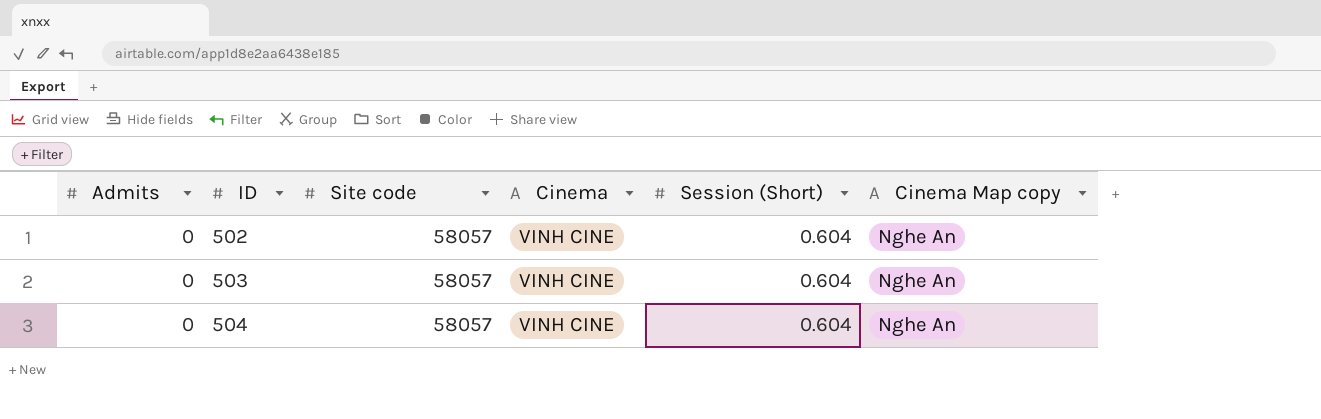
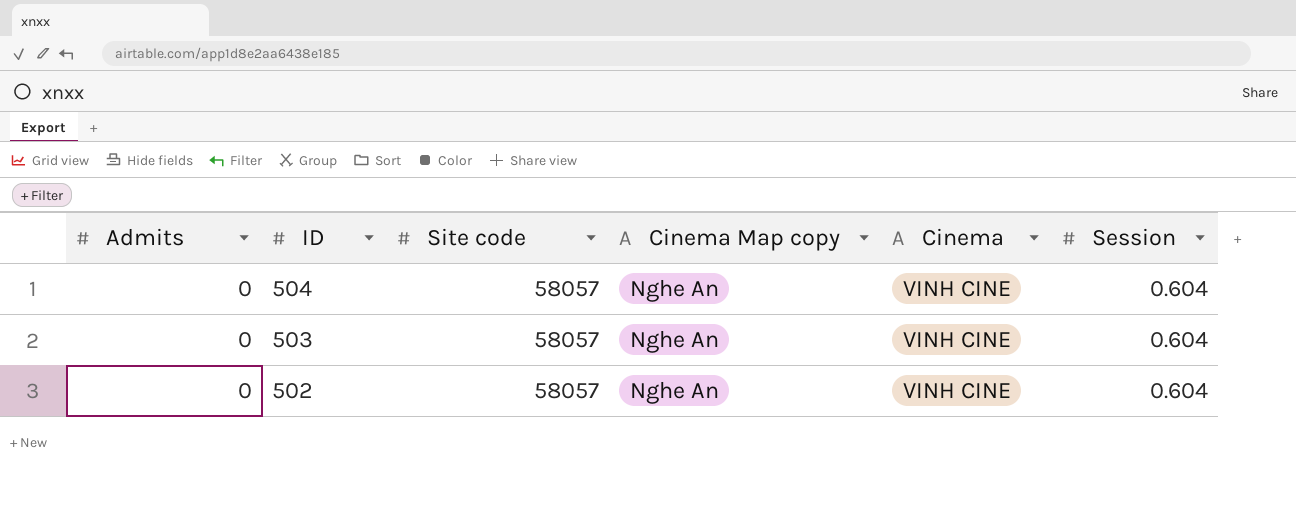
row order: ID ascending -> ID descending
column Cinema Map copy | position: 6 -> 4
column name: Session (Short) -> Session

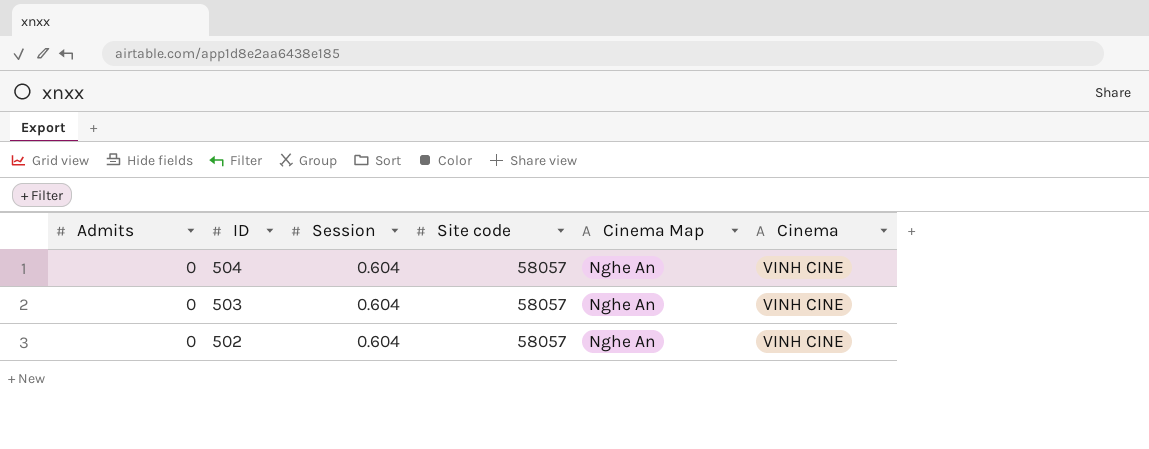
column Session | position: 6 -> 3
column name: Cinema Map copy -> Cinema Map

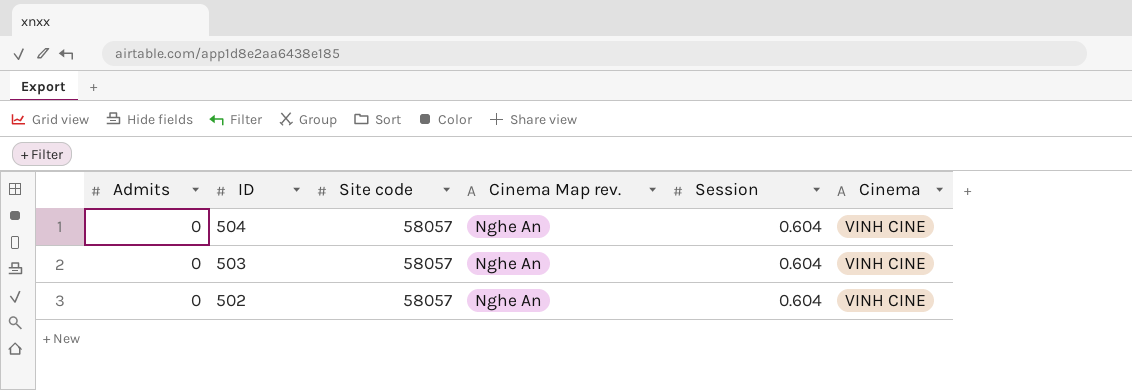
column name: Cinema Map -> Cinema Map rev.
column Session | position: 3 -> 5

